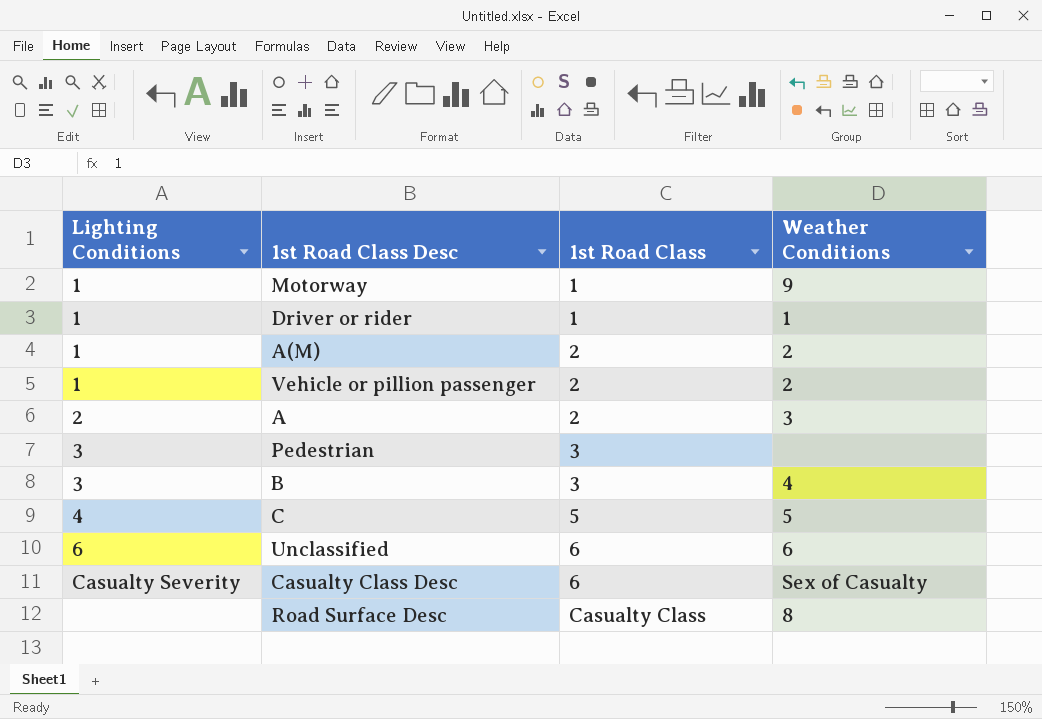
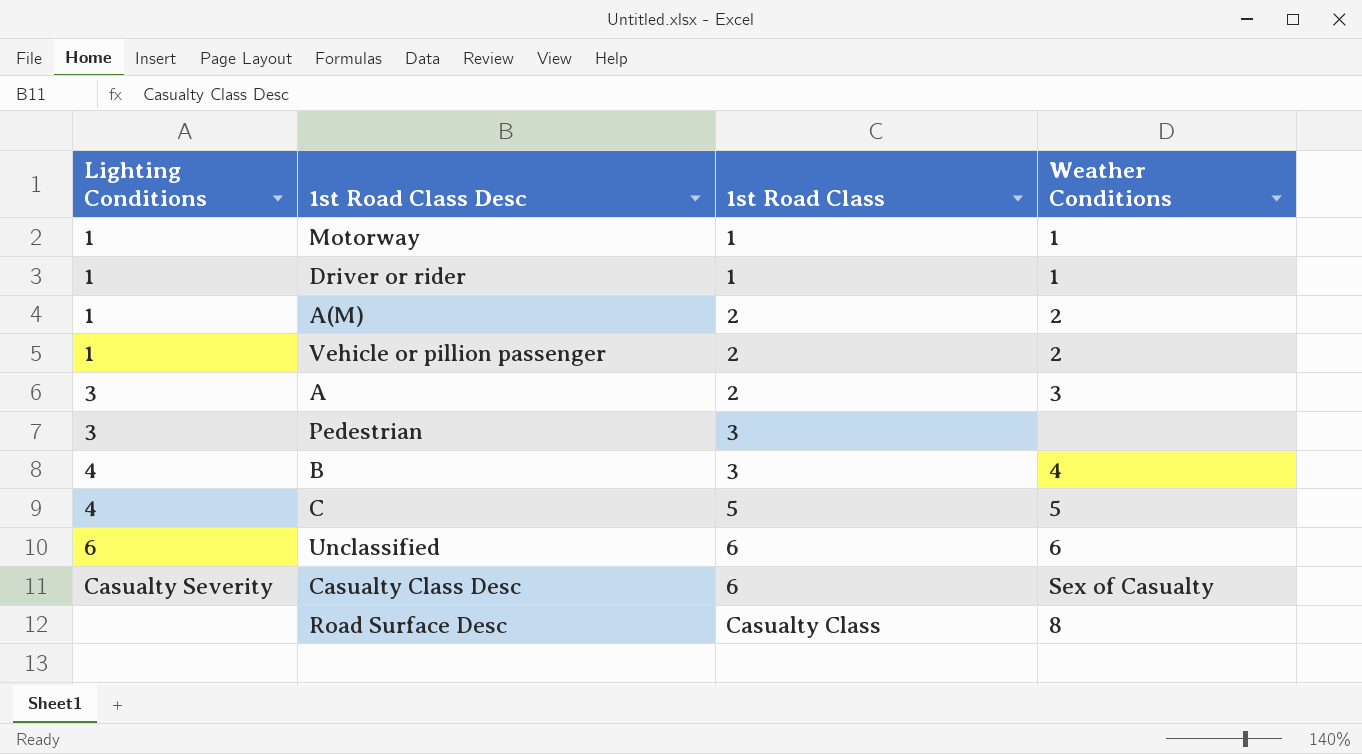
Motorway | Weather Conditions: 9 -> 1
A | Lighting Conditions: 2 -> 3
B | Lighting Conditions: 3 -> 4

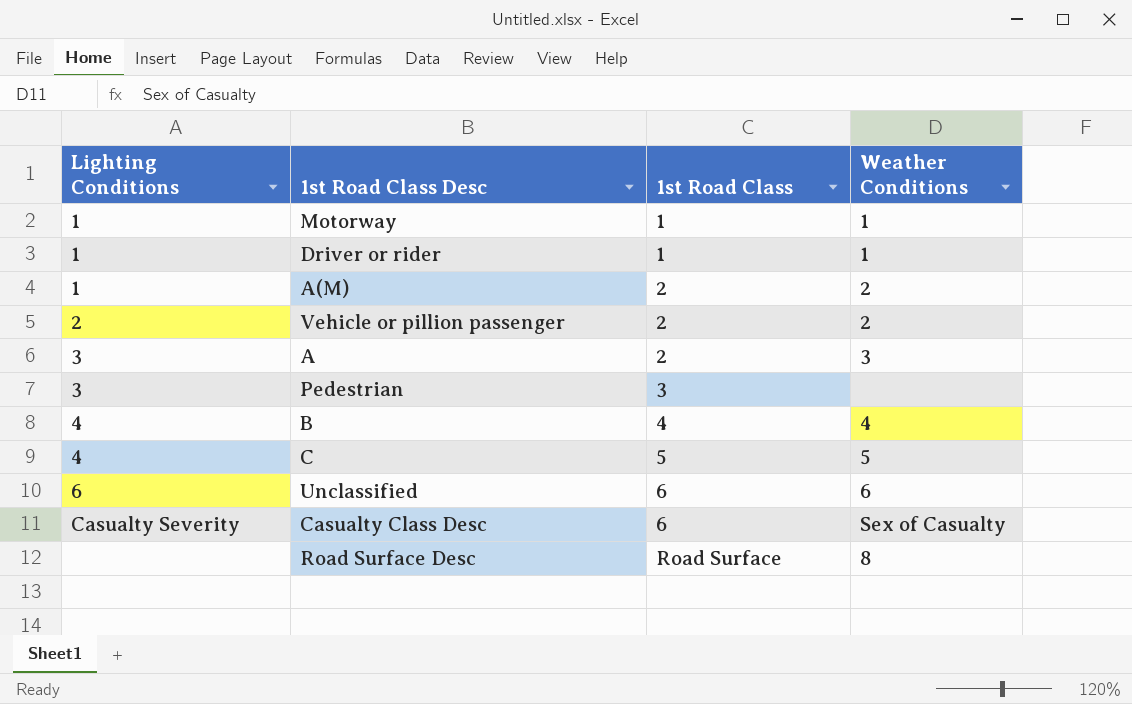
Vehicle or pillion passenger | Lighting Conditions: 1 -> 2
B | 1st Road Class: 3 -> 4
Road Surface Desc | 1st Road Class: Casualty Class -> Road Surface

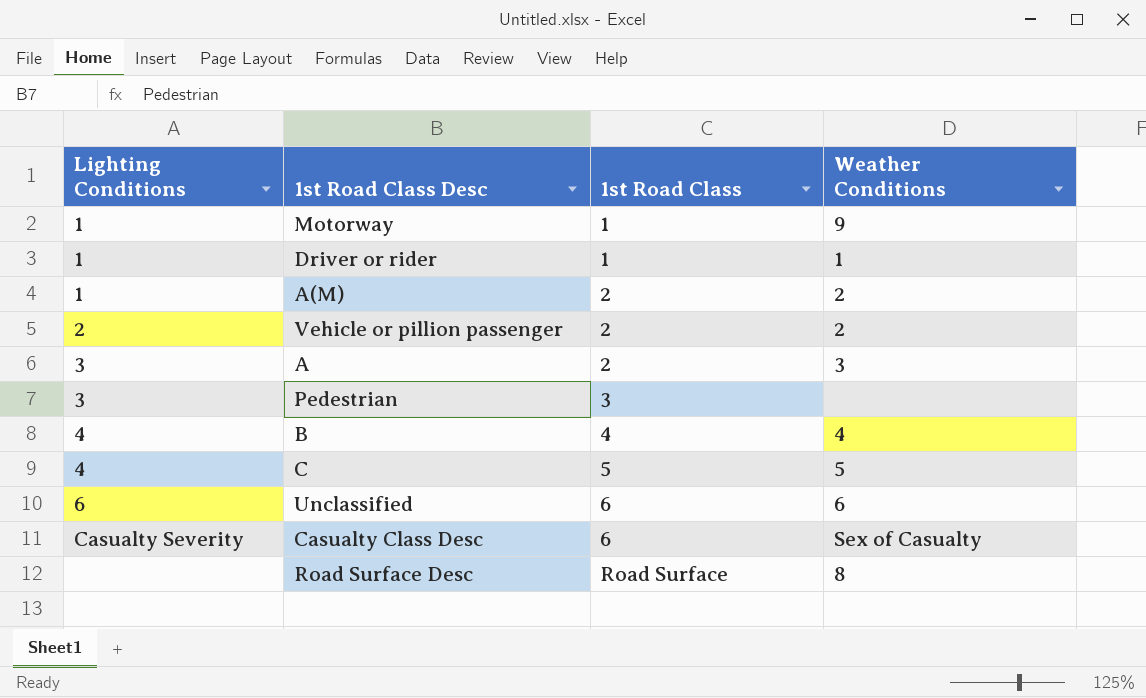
Motorway | Weather Conditions: 1 -> 9

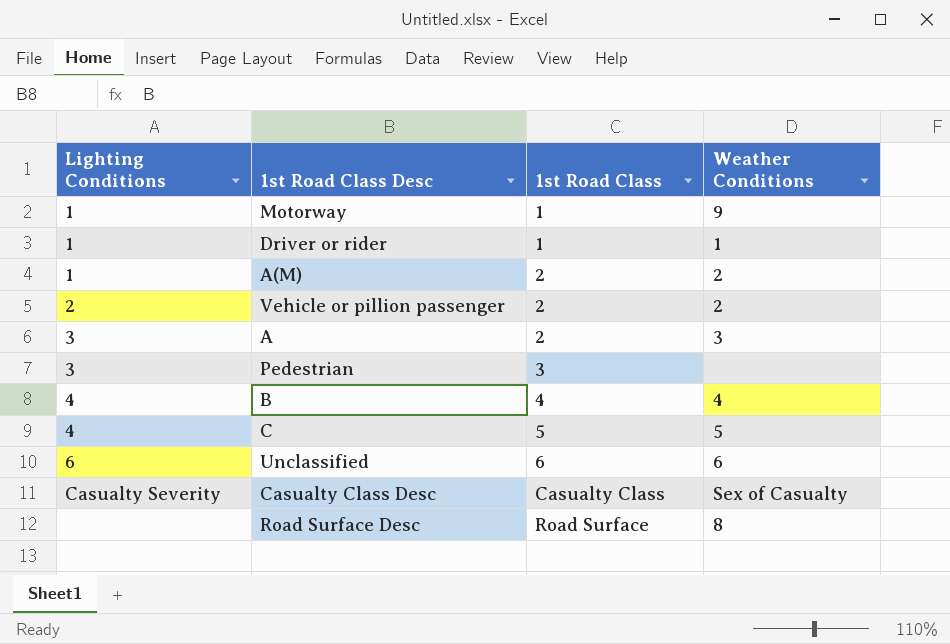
Casualty Class Desc | 1st Road Class: 6 -> Casualty Class

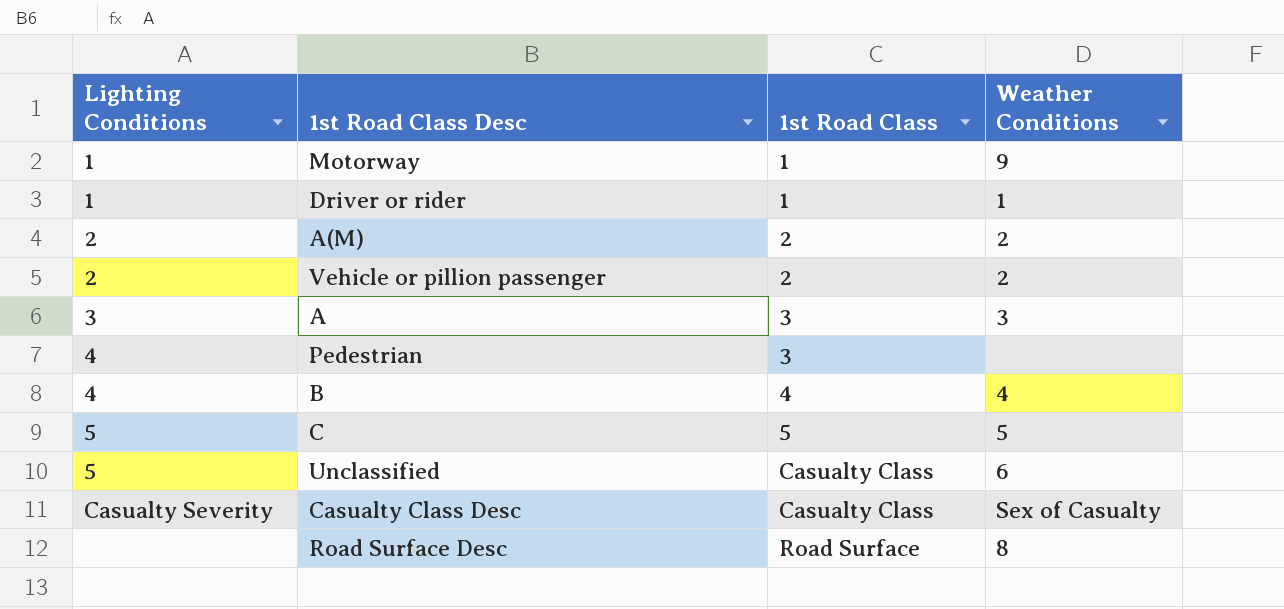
A(M) | Lighting Conditions: 1 -> 2
A | 1st Road Class: 2 -> 3
Pedestrian | Lighting Conditions: 3 -> 4
C | Lighting Conditions: 4 -> 5
Unclassified | Lighting Conditions: 6 -> 5
Unclassified | 1st Road Class: 6 -> Casualty Class

